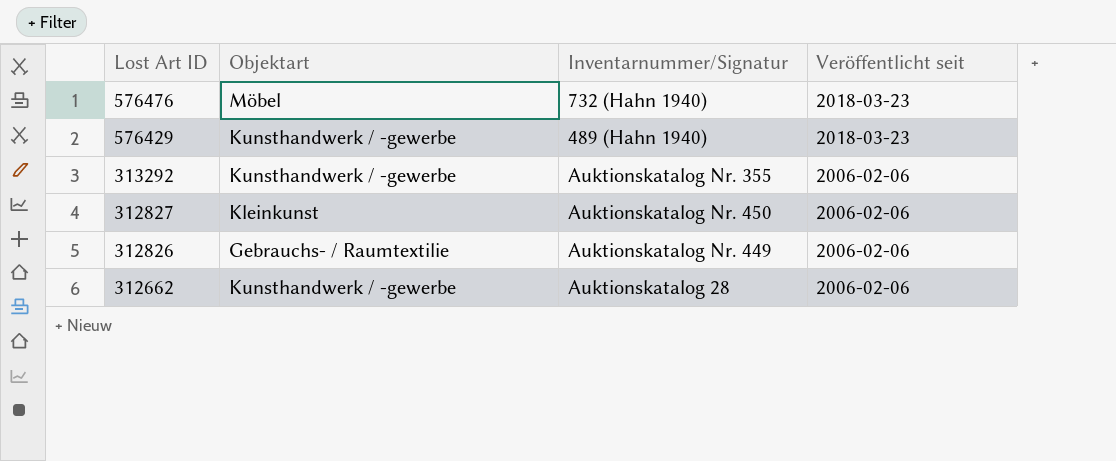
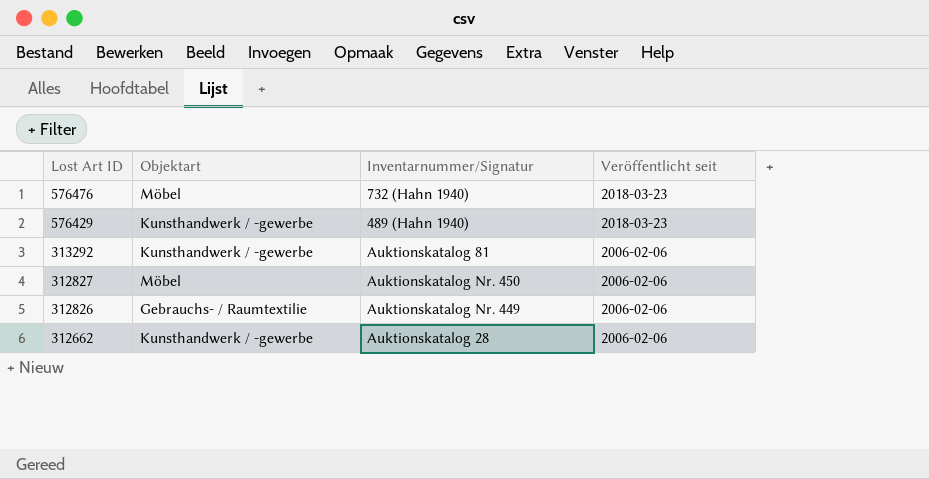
313292 | Inventarnummer/Signatur: Auktionskatalog Nr. 355 -> Auktionskatalog 81
312827 | Objektart: Kleinkunst -> Möbel

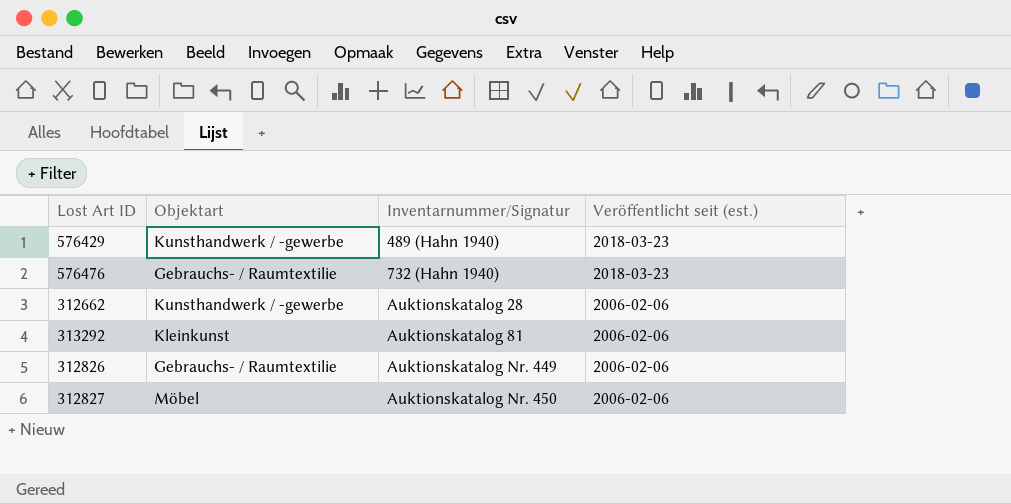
row order: Lost Art ID descending -> Inventarnummer/Signatur ascending
column name: Veröffentlicht seit -> Veröffentlicht seit (est.)
576476 | Objektart: Möbel -> Gebrauchs- / Raumtextilie
313292 | Objektart: Kunsthandwerk / -gewerbe -> Kleinkunst

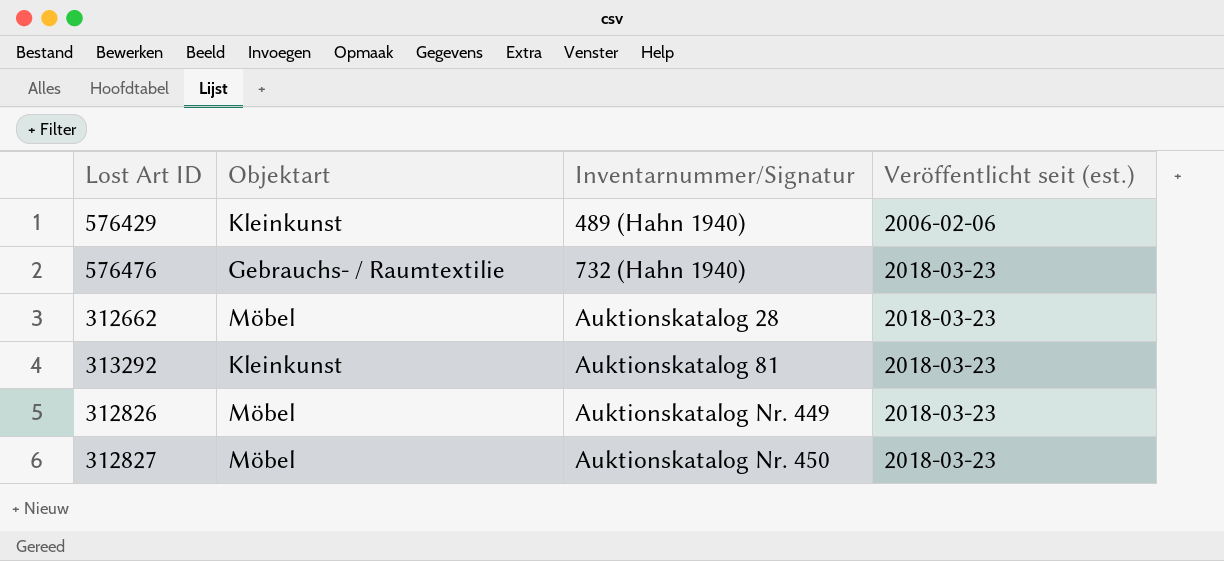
576429 | Objektart: Kunsthandwerk / -gewerbe -> Kleinkunst
576429 | Veröffentlicht seit (est.): 2018-03-23 -> 2006-02-06
312662 | Objektart: Kunsthandwerk / -gewerbe -> Möbel
312662 | Veröffentlicht seit (est.): 2006-02-06 -> 2018-03-23
313292 | Veröffentlicht seit (est.): 2006-02-06 -> 2018-03-23
312826 | Objektart: Gebrauchs- / Raumtextilie -> Möbel
312826 | Veröffentlicht seit (est.): 2006-02-06 -> 2018-03-23
312827 | Veröffentlicht seit (est.): 2006-02-06 -> 2018-03-23

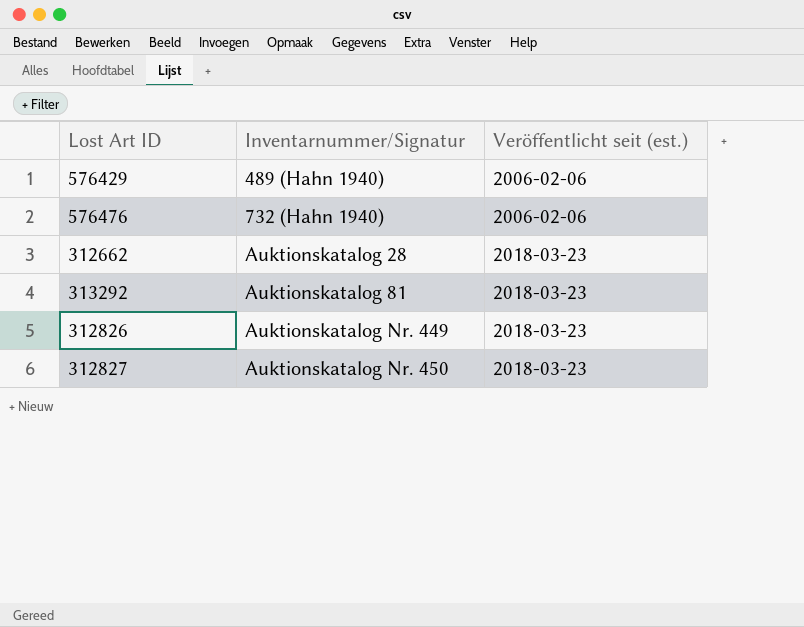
column Objektart | position: 2 -> none
576476 | Veröffentlicht seit (est.): 2018-03-23 -> 2006-02-06

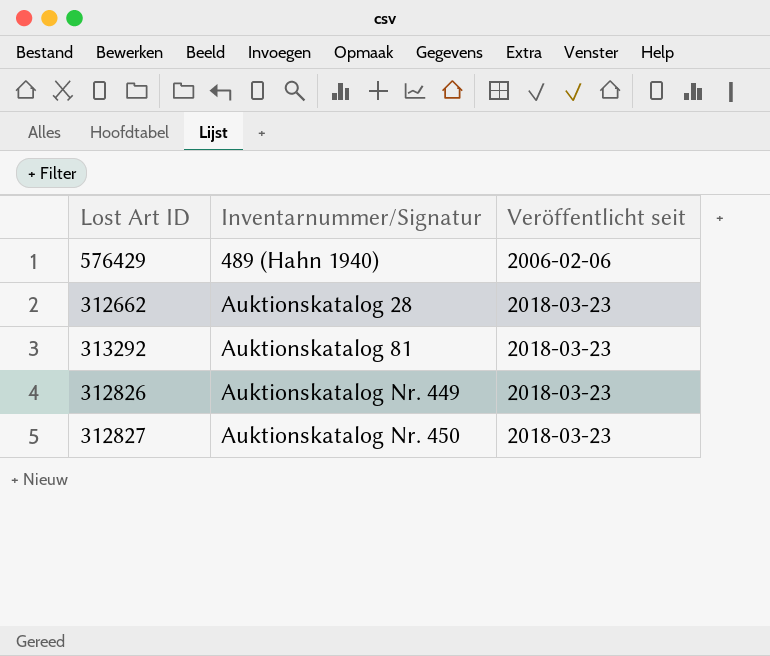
column name: Veröffentlicht seit (est.) -> Veröffentlicht seit
row 576476: 732 (Hahn 1940) | 2006-02-06 -> none

